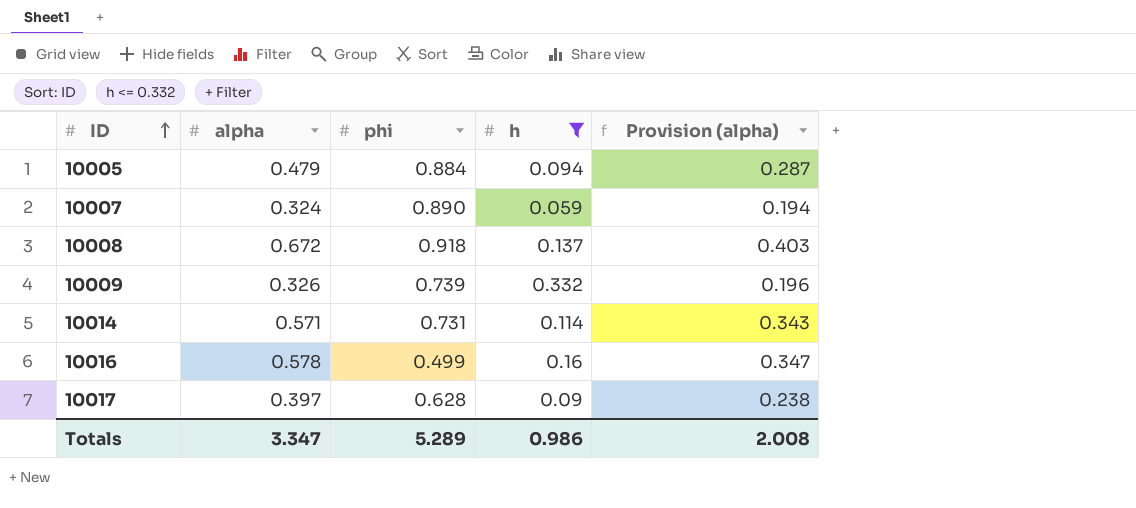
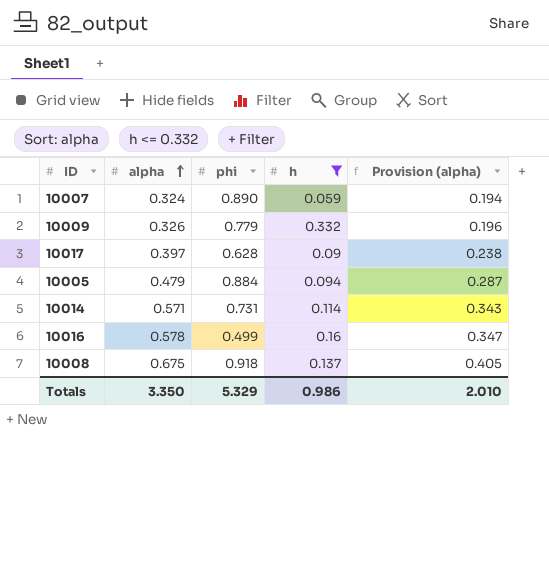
row order: ID ascending -> alpha ascending
10009 | phi: 0.739 -> 0.779
10008 | alpha: 0.672 -> 0.675
10008 | Provision (alpha): 0.403 -> 0.405
Totals | alpha: 3.347 -> 3.350
Totals | phi: 5.289 -> 5.329
Totals | Provision (alpha): 2.008 -> 2.010

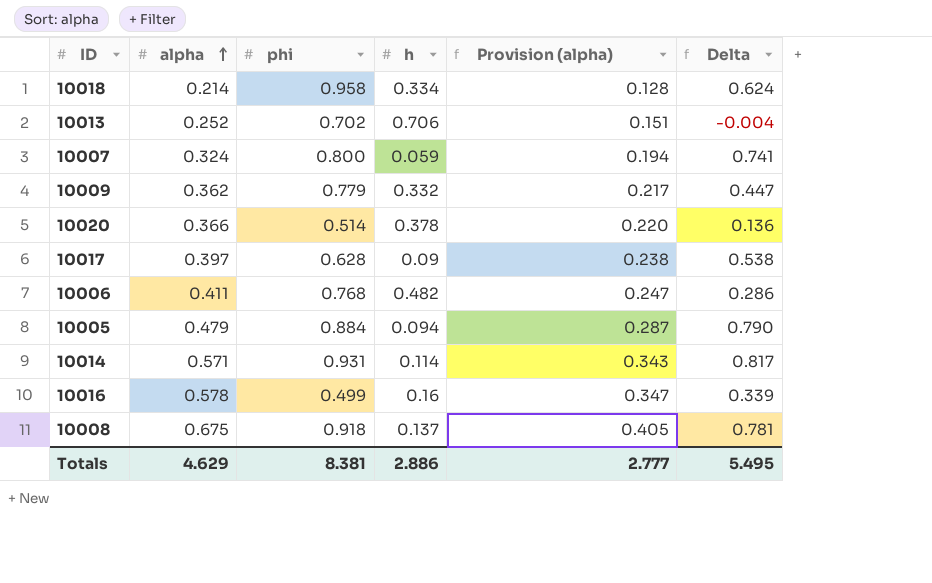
filter: h <= 0.332 -> none
column Delta | formula: none -> [phi] - [h]
10007 | phi: 0.890 -> 0.800
10009 | alpha: 0.326 -> 0.362
10009 | Provision (alpha): 0.196 -> 0.217
10014 | phi: 0.731 -> 0.931
Totals | alpha: 3.350 -> 4.629
Totals | phi: 5.329 -> 8.381
Totals | h: 0.986 -> 2.886
Totals | Provision (alpha): 2.010 -> 2.777

